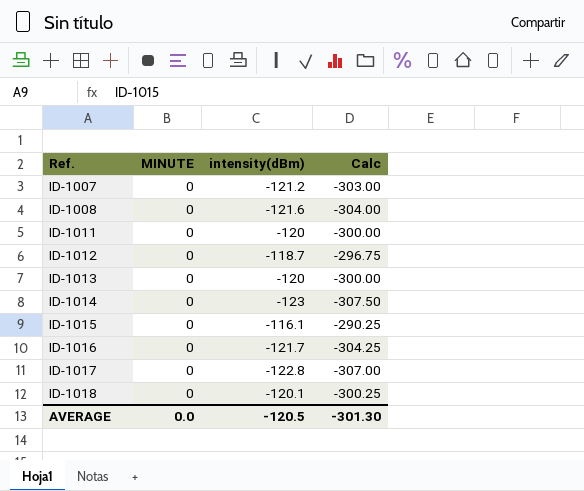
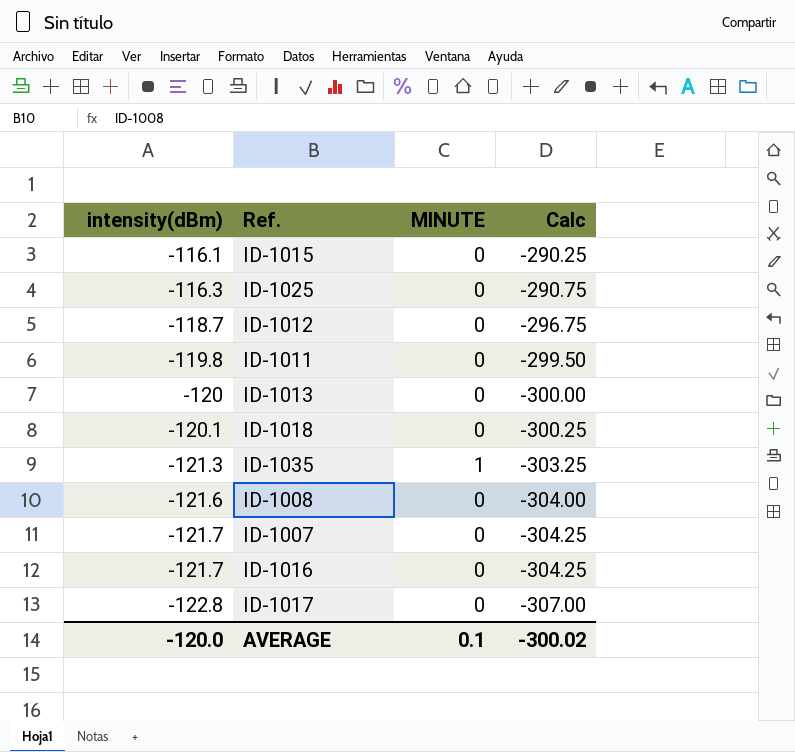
row order: Ref. ascending -> intensity(dBm) descending
column intensity(dBm) | position: 3 -> 1
row ID-1014: 0 | -123 | -307.50 -> none
row ID-1025: none -> -116.3 | 0 | -290.75
ID-1011 | intensity(dBm): -120 -> -119.8
ID-1011 | Calc: -300.00 -> -299.50
row ID-1035: none -> -121.3 | 1 | -303.25
ID-1007 | intensity(dBm): -121.2 -> -121.7
ID-1007 | Calc: -303.00 -> -304.25
AVERAGE | intensity(dBm): -120.5 -> -120.0
AVERAGE | MINUTE: 0.0 -> 0.1
AVERAGE | Calc: -301.30 -> -300.02

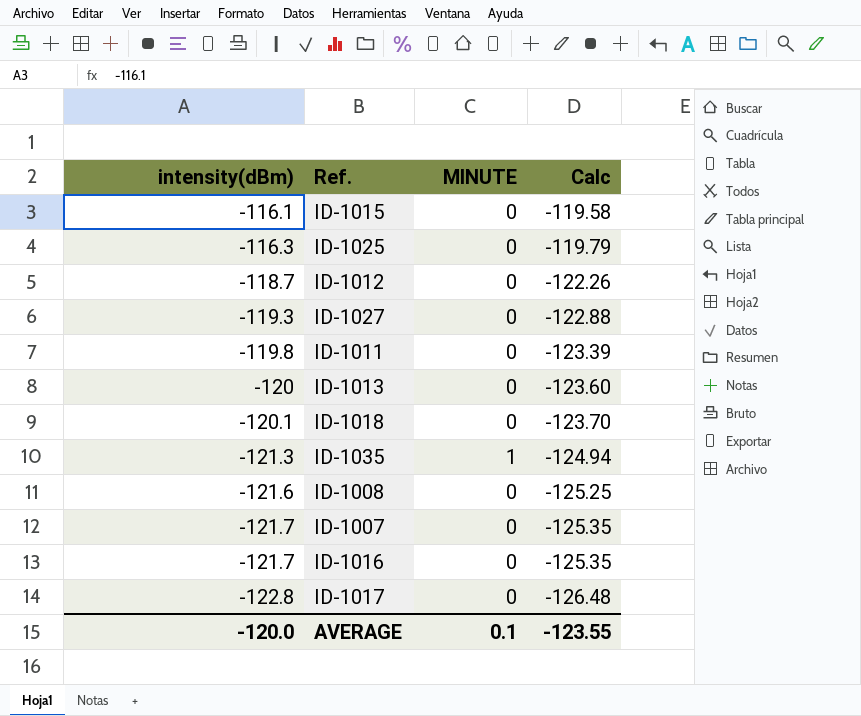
column Calc | formula: [intensity(dBm)] * 2.5 -> [intensity(dBm)] * 1.03
row ID-1027: none -> -119.3 | 0 | -122.88
AVERAGE | Calc: -300.02 -> -123.55

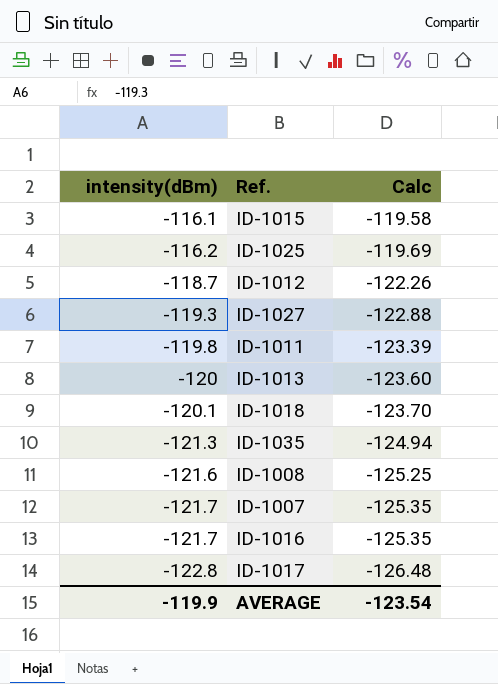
column MINUTE | position: 3 -> none
ID-1025 | intensity(dBm): -116.3 -> -116.2
ID-1025 | Calc: -119.79 -> -119.69
AVERAGE | intensity(dBm): -120.0 -> -119.9
AVERAGE | Calc: -123.55 -> -123.54

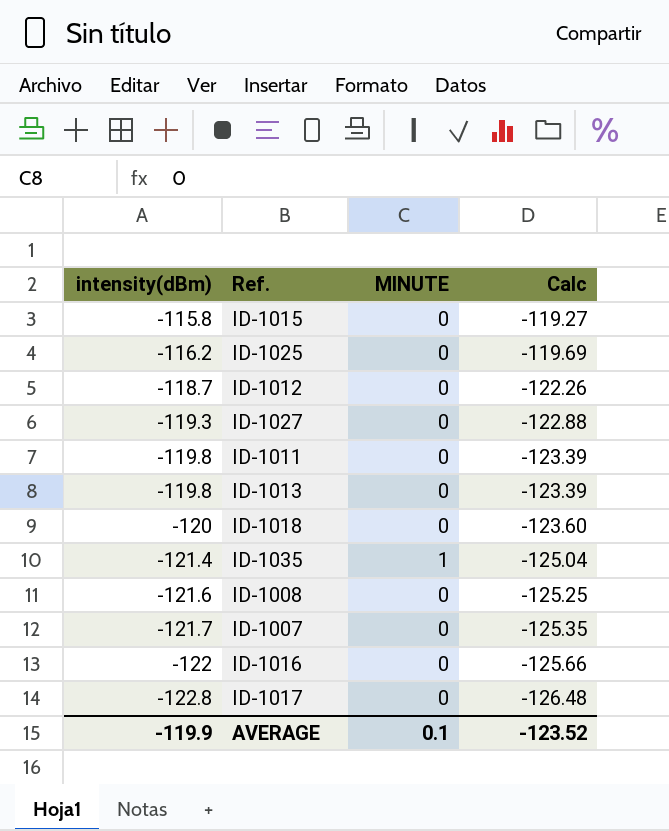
column MINUTE | position: none -> 3
ID-1015 | intensity(dBm): -116.1 -> -115.8
ID-1015 | Calc: -119.58 -> -119.27
ID-1013 | intensity(dBm): -120 -> -119.8
ID-1013 | Calc: -123.60 -> -123.39
ID-1018 | intensity(dBm): -120.1 -> -120
ID-1018 | Calc: -123.70 -> -123.60
ID-1035 | intensity(dBm): -121.3 -> -121.4
ID-1035 | Calc: -124.94 -> -125.04
ID-1016 | intensity(dBm): -121.7 -> -122
ID-1016 | Calc: -125.35 -> -125.66
AVERAGE | Calc: -123.54 -> -123.52

